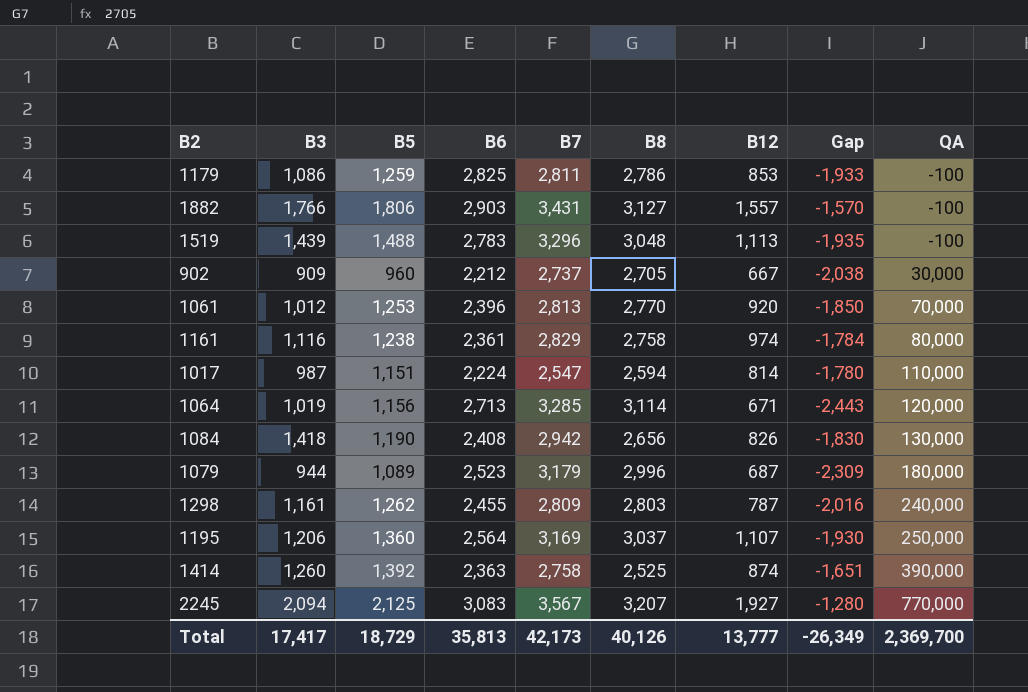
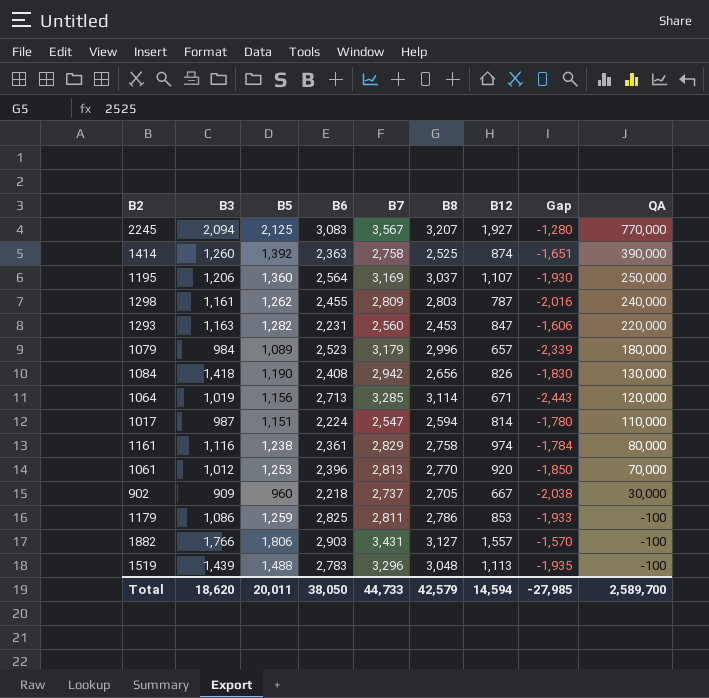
row order: QA ascending -> QA descending
row 1293: none -> 1,163 | 1,282 | 2,231 | 2,560 | 2,453 | 847 | -1,606 | 220,000
1079 | B3: 944 -> 984
1079 | B12: 687 -> 657
1079 | Gap: -2,309 -> -2,339
902 | B6: 2,212 -> 2,218
Total | B3: 17,417 -> 18,620
Total | B5: 18,729 -> 20,011
Total | B6: 35,813 -> 38,050
Total | B7: 42,173 -> 44,733
Total | B8: 40,126 -> 42,579
Total | B12: 13,777 -> 14,594
Total | Gap: -26,349 -> -27,985
Total | QA: 2,369,700 -> 2,589,700

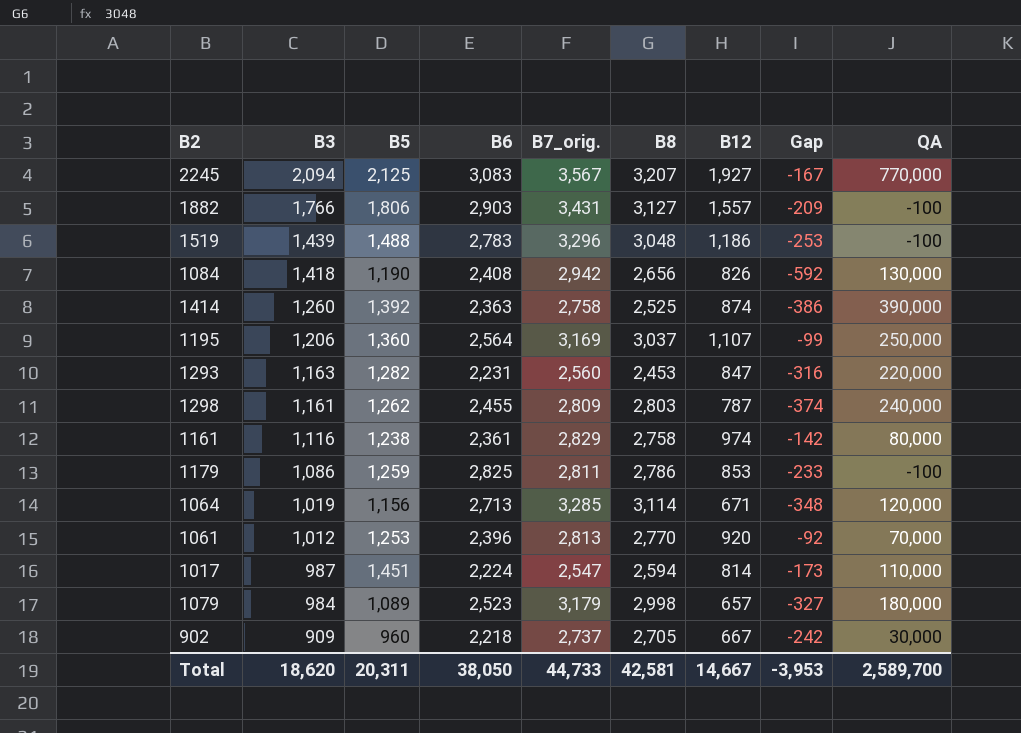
row order: QA descending -> B3 descending
column name: B7 -> B7_orig.
column Gap | formula: [B12] - [B8] -> [B12] - [B3]
1519 | B12: 1,113 -> 1,186
1017 | B5: 1,151 -> 1,451
1079 | B8: 2,996 -> 2,998
Total | B5: 20,011 -> 20,311
Total | B8: 42,579 -> 42,581
Total | B12: 14,594 -> 14,667
Total | Gap: -27,985 -> -3,953

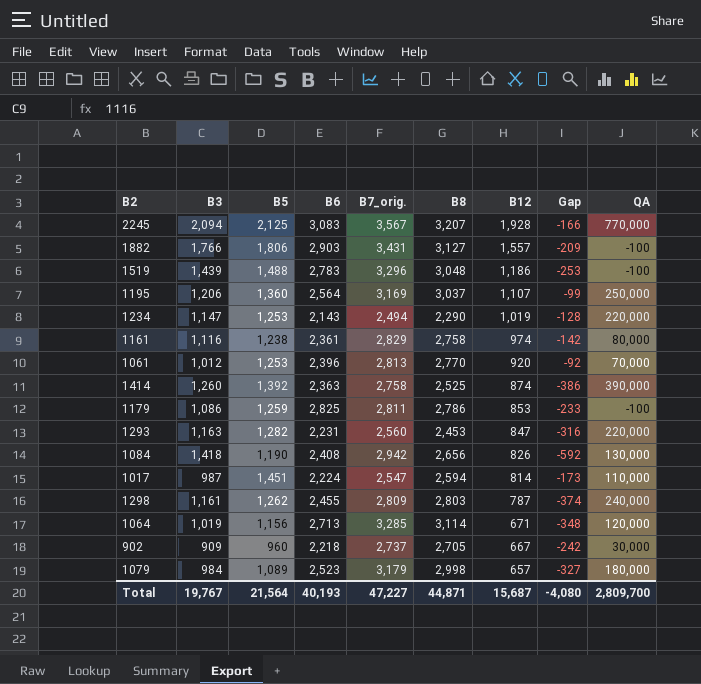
row order: B3 descending -> B12 descending
2245 | B12: 1,927 -> 1,928
2245 | Gap: -167 -> -166
row 1234: none -> 1,147 | 1,253 | 2,143 | 2,494 | 2,290 | 1,019 | -128 | 220,000
Total | B3: 18,620 -> 19,767
Total | B5: 20,311 -> 21,564
Total | B6: 38,050 -> 40,193
Total | B7_orig.: 44,733 -> 47,227
Total | B8: 42,581 -> 44,871
Total | B12: 14,667 -> 15,687
Total | Gap: -3,953 -> -4,080
Total | QA: 2,589,700 -> 2,809,700

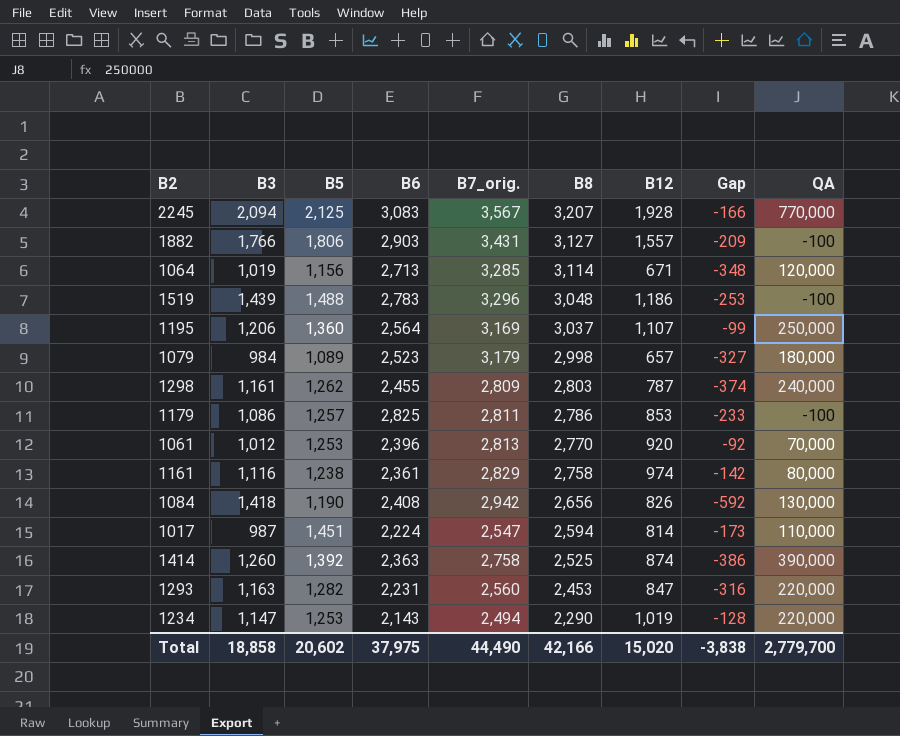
row order: B12 descending -> B8 descending
row 902: 909 | 960 | 2,218 | 2,737 | 2,705 | 667 | -242 | 30,000 -> none
1179 | B5: 1,259 -> 1,257
Total | B3: 19,767 -> 18,858
Total | B5: 21,564 -> 20,602
Total | B6: 40,193 -> 37,975
Total | B7_orig.: 47,227 -> 44,490
Total | B8: 44,871 -> 42,166
Total | B12: 15,687 -> 15,020
Total | Gap: -4,080 -> -3,838
Total | QA: 2,809,700 -> 2,779,700

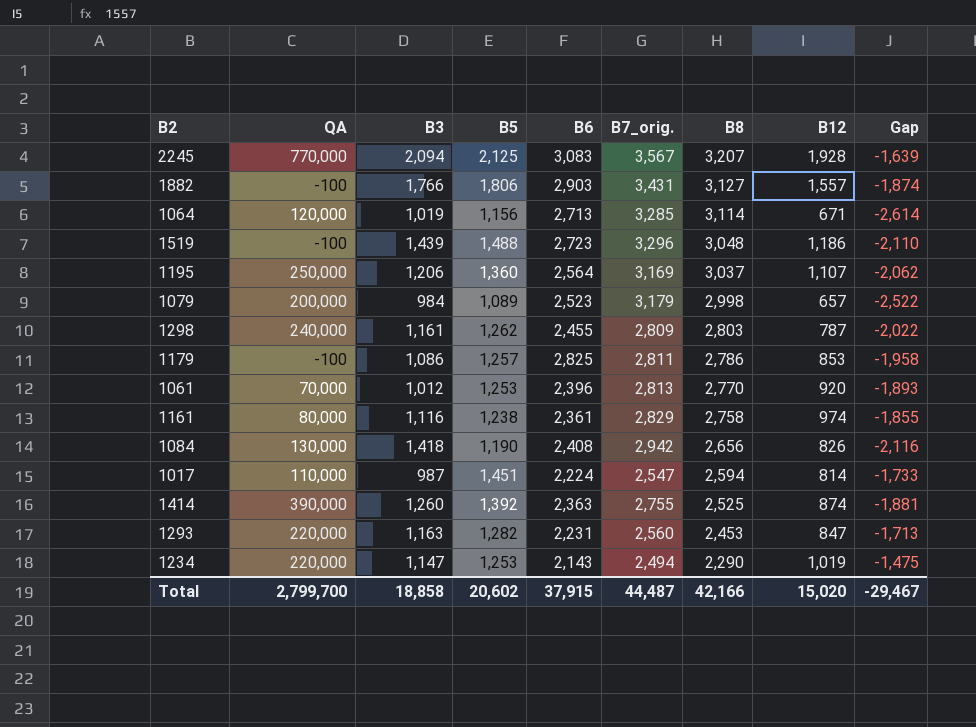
column QA | position: 9 -> 2
column Gap | formula: [B12] - [B3] -> [B12] - [B7_orig.]
1519 | B6: 2,783 -> 2,723
1079 | QA: 180,000 -> 200,000
1414 | B7_orig.: 2,758 -> 2,755
Total | QA: 2,779,700 -> 2,799,700
Total | B6: 37,975 -> 37,915
Total | B7_orig.: 44,490 -> 44,487
Total | Gap: -3,838 -> -29,467

